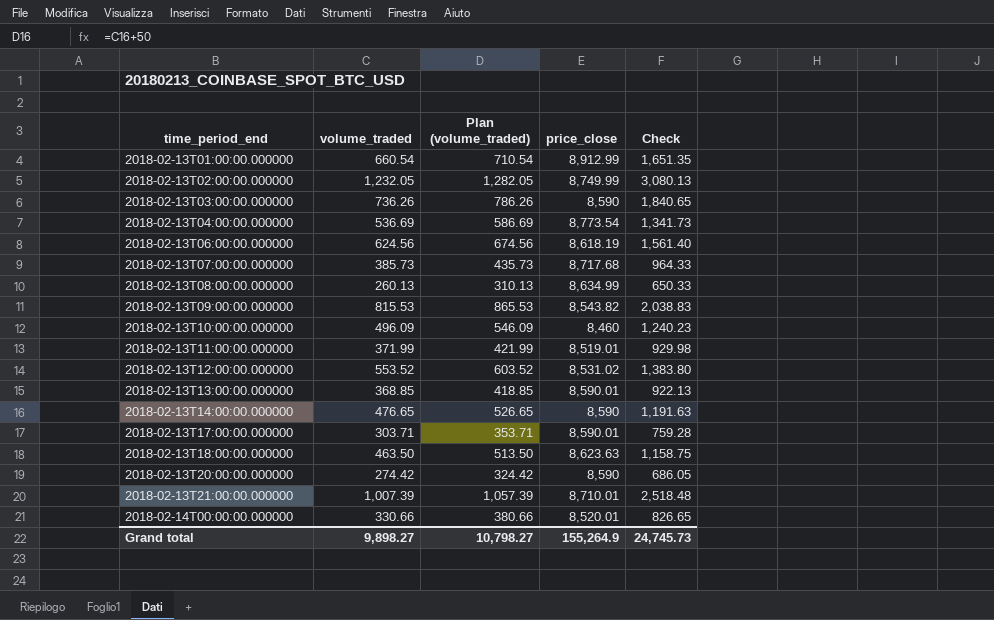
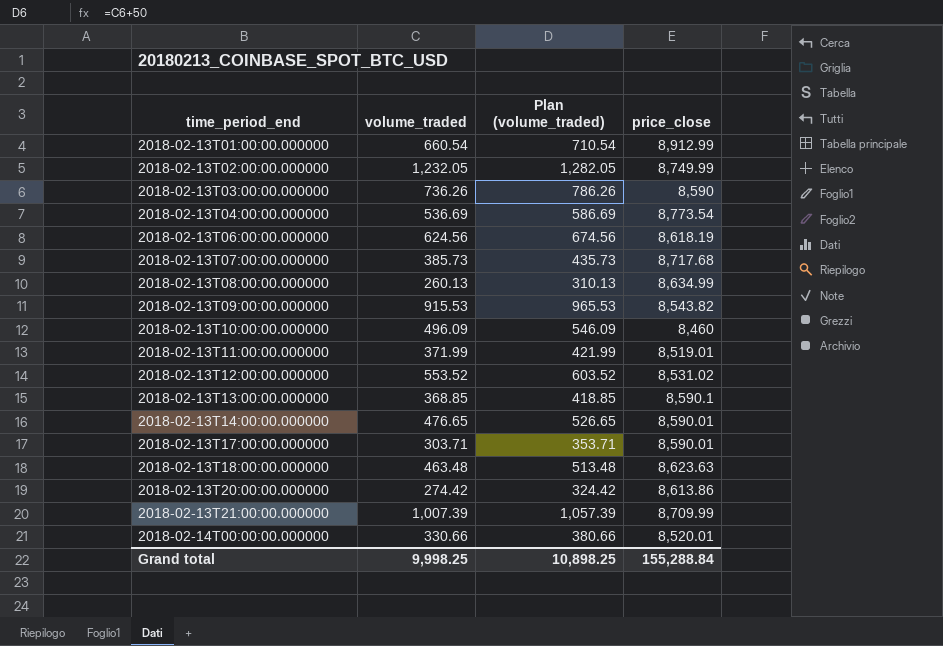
column Check | formula: [volume_traded] * 2.5 -> none
2018-02-13T09:00:00.000000 | volume_traded: 815.53 -> 915.53
2018-02-13T09:00:00.000000 | Plan (volume_traded): 865.53 -> 965.53
2018-02-13T13:00:00.000000 | price_close: 8,590.01 -> 8,590.1
2018-02-13T14:00:00.000000 | price_close: 8,590 -> 8,590.01
2018-02-13T18:00:00.000000 | volume_traded: 463.50 -> 463.48
2018-02-13T18:00:00.000000 | Plan (volume_traded): 513.50 -> 513.48
2018-02-13T20:00:00.000000 | price_close: 8,590 -> 8,613.86
2018-02-13T21:00:00.000000 | price_close: 8,710.01 -> 8,709.99
Grand total | volume_traded: 9,898.27 -> 9,998.25
Grand total | Plan (volume_traded): 10,798.27 -> 10,898.25
Grand total | price_close: 155,264.9 -> 155,288.84

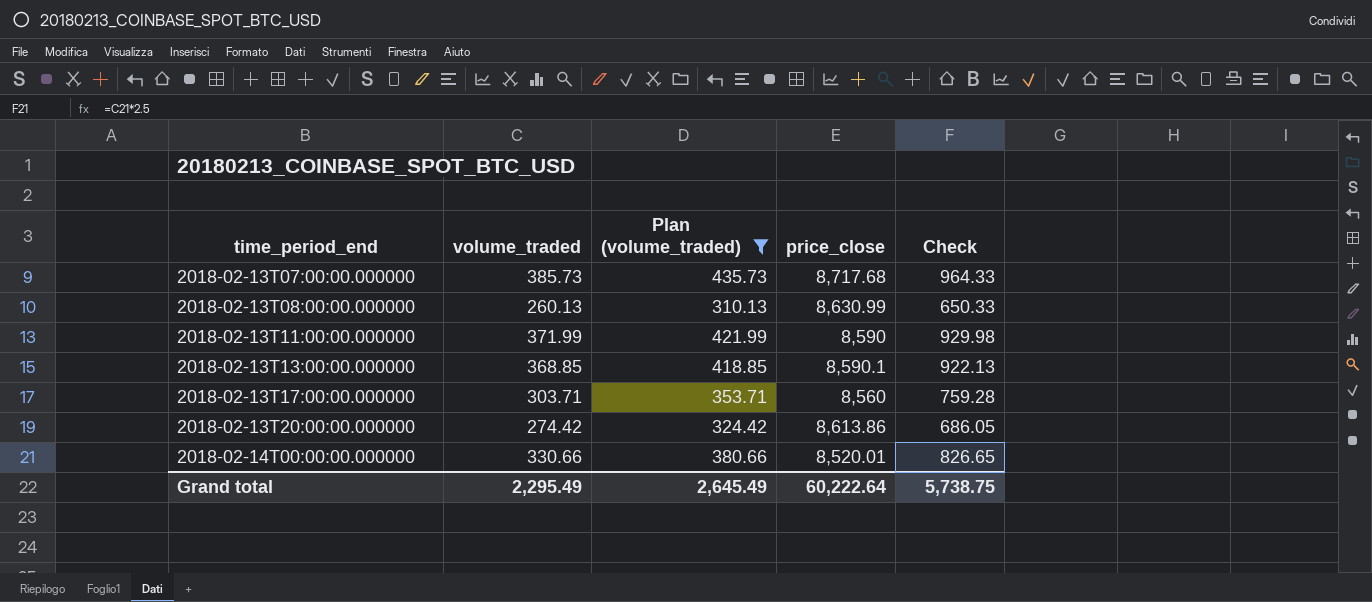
filter: none -> Plan (volume_traded) <= 435.73
column Check | formula: none -> [volume_traded] * 2.5
2018-02-13T08:00:00.000000 | price_close: 8,634.99 -> 8,630.99
2018-02-13T11:00:00.000000 | price_close: 8,519.01 -> 8,590
2018-02-13T17:00:00.000000 | price_close: 8,590.01 -> 8,560
Grand total | volume_traded: 9,998.25 -> 2,295.49
Grand total | Plan (volume_traded): 10,898.25 -> 2,645.49
Grand total | price_close: 155,288.84 -> 60,222.64

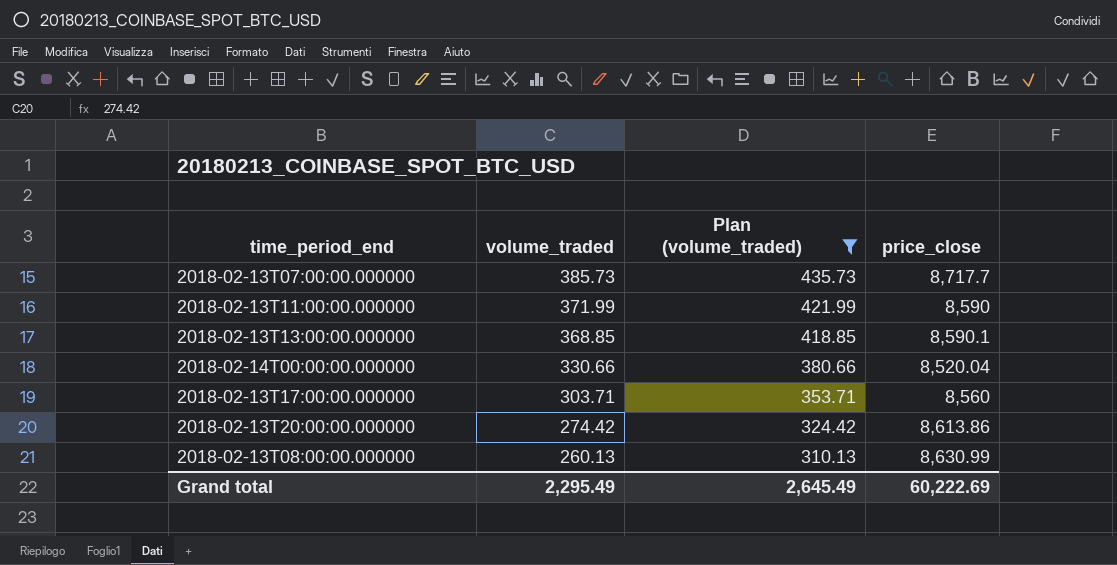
row order: time_period_end ascending -> volume_traded descending
column Check | formula: [volume_traded] * 2.5 -> none
2018-02-13T07:00:00.000000 | price_close: 8,717.68 -> 8,717.7
2018-02-14T00:00:00.000000 | price_close: 8,520.01 -> 8,520.04
Grand total | price_close: 60,222.64 -> 60,222.69

